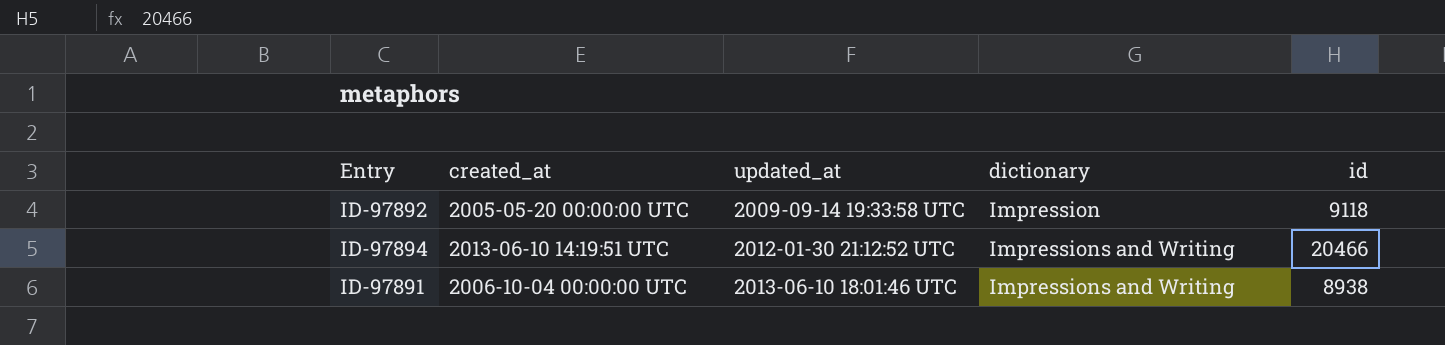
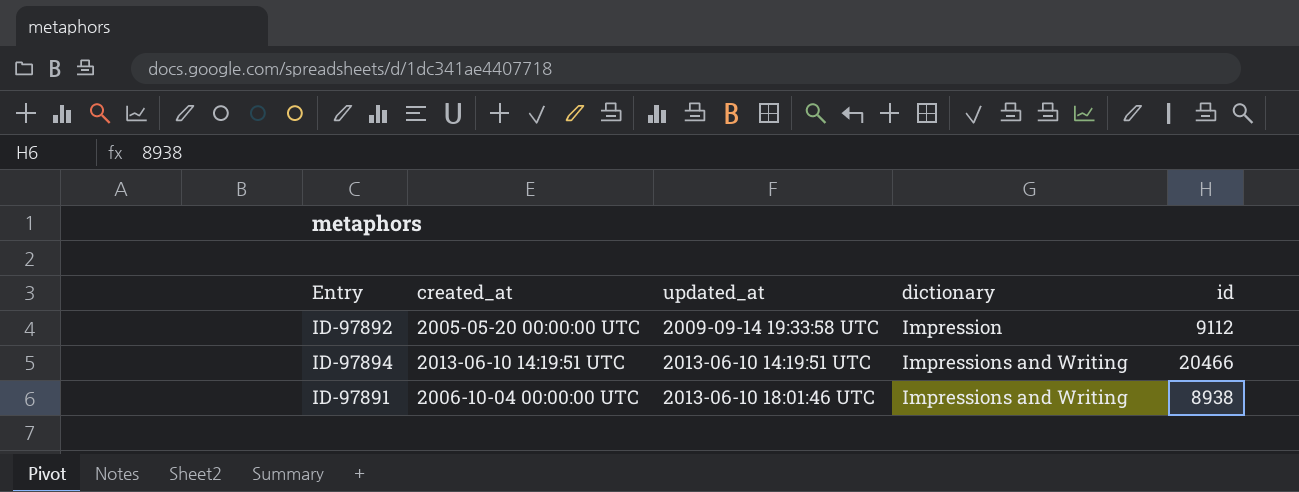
ID-97892 | id: 9118 -> 9112
ID-97894 | updated_at: 2012-01-30 21:12:52 UTC -> 2013-06-10 14:19:51 UTC

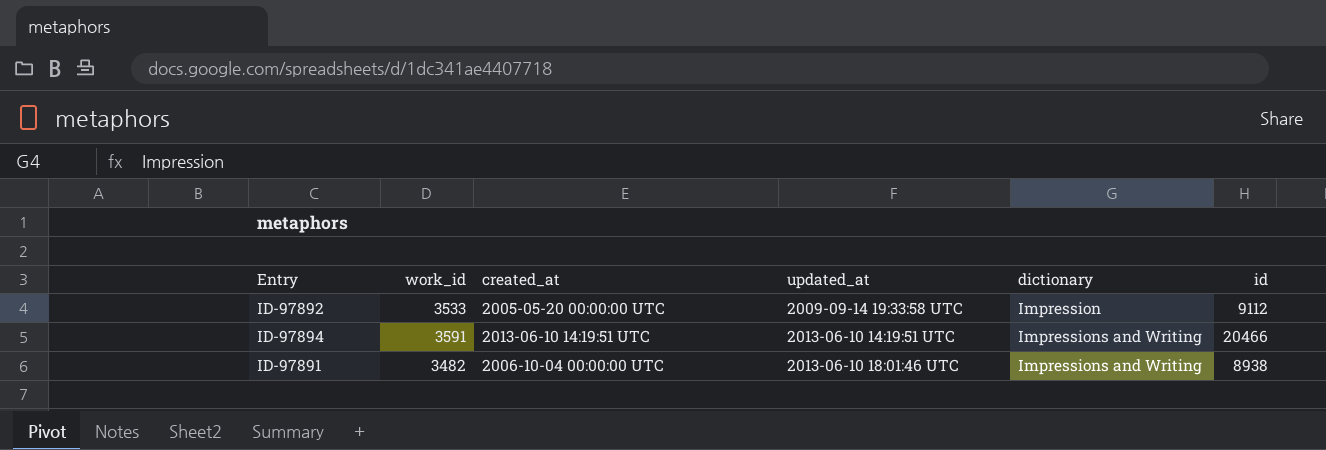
column work_id | position: none -> 2

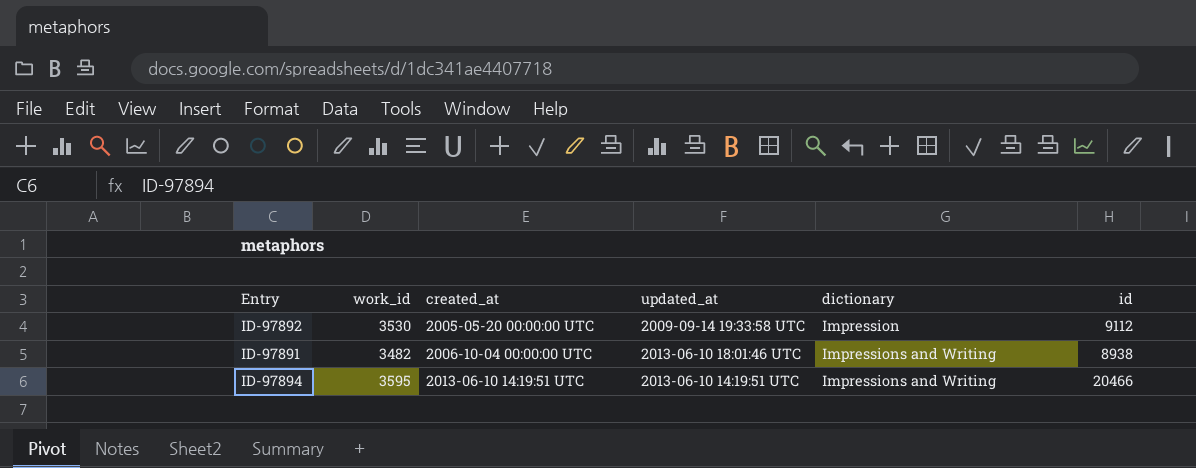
row order: updated_at ascending -> created_at ascending
ID-97892 | work_id: 3533 -> 3530
ID-97894 | work_id: 3591 -> 3595

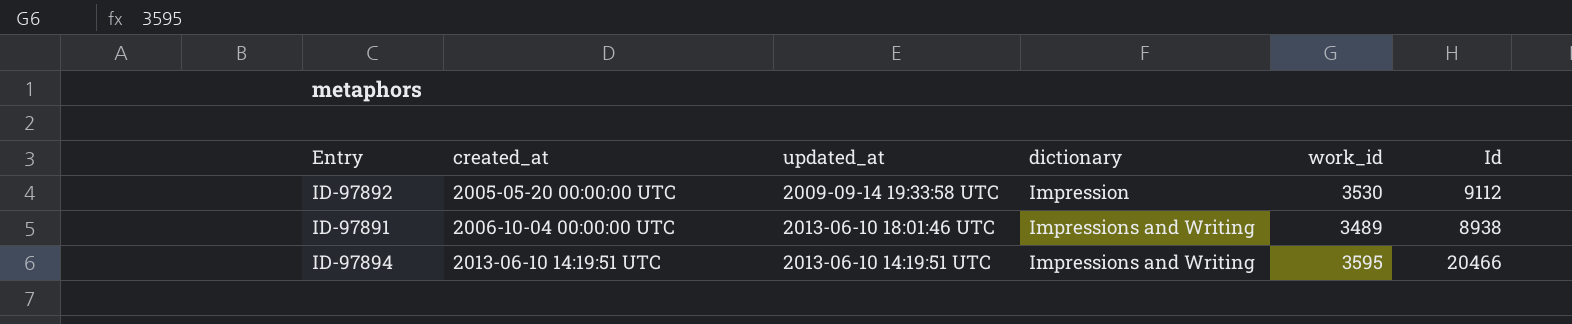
column work_id | position: 2 -> 5
column name: id -> Id
ID-97891 | work_id: 3482 -> 3489

